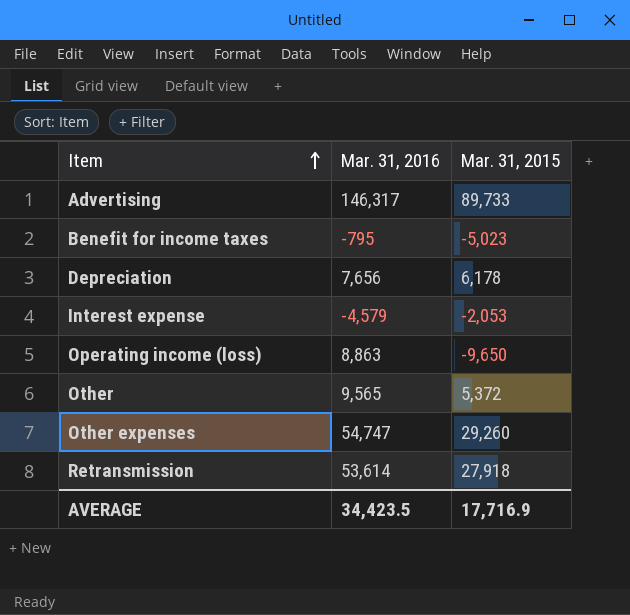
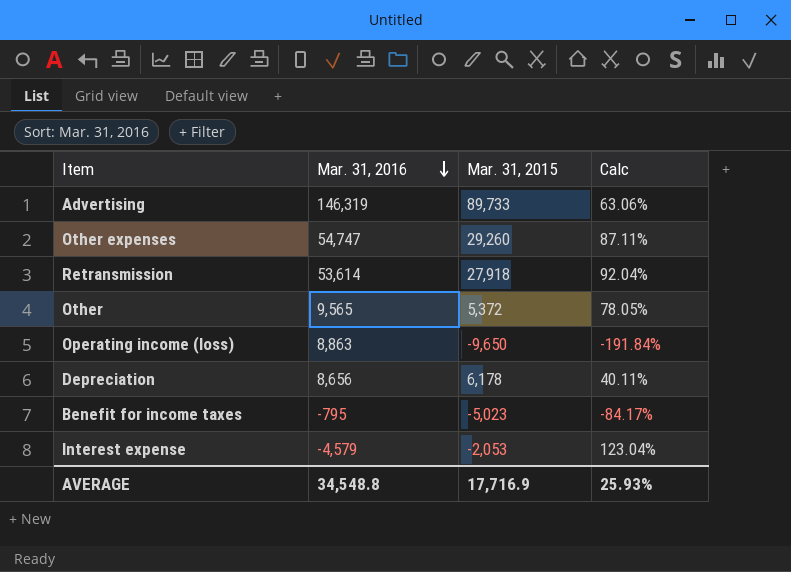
row order: Item ascending -> Mar. 31, 2016 descending
column Calc | formula: none -> ([Mar. 31, 2016] - [Mar. 31, 2015]) / [Mar. 31, 2015]
Advertising | Mar. 31, 2016: 146,317 -> 146,319
Depreciation | Mar. 31, 2016: 7,656 -> 8,656
AVERAGE | Mar. 31, 2016: 34,423.5 -> 34,548.8

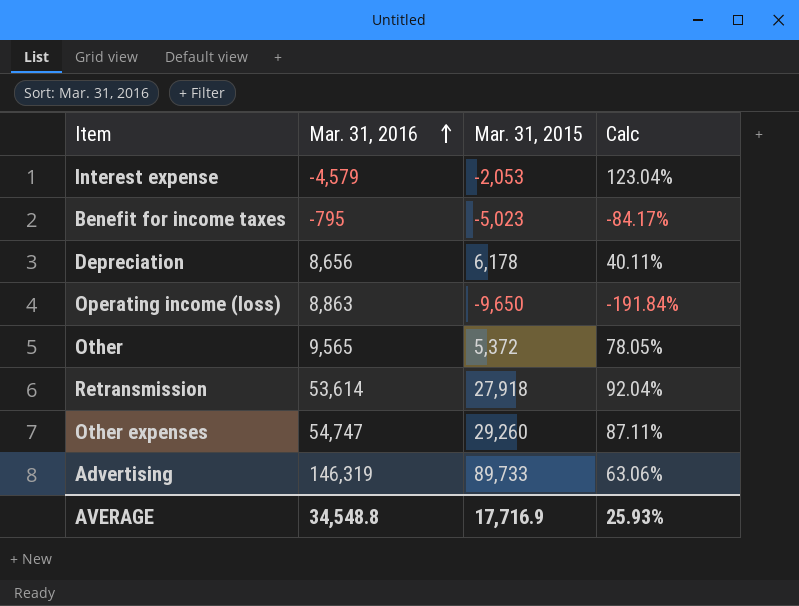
row order: Mar. 31, 2016 descending -> Mar. 31, 2016 ascending

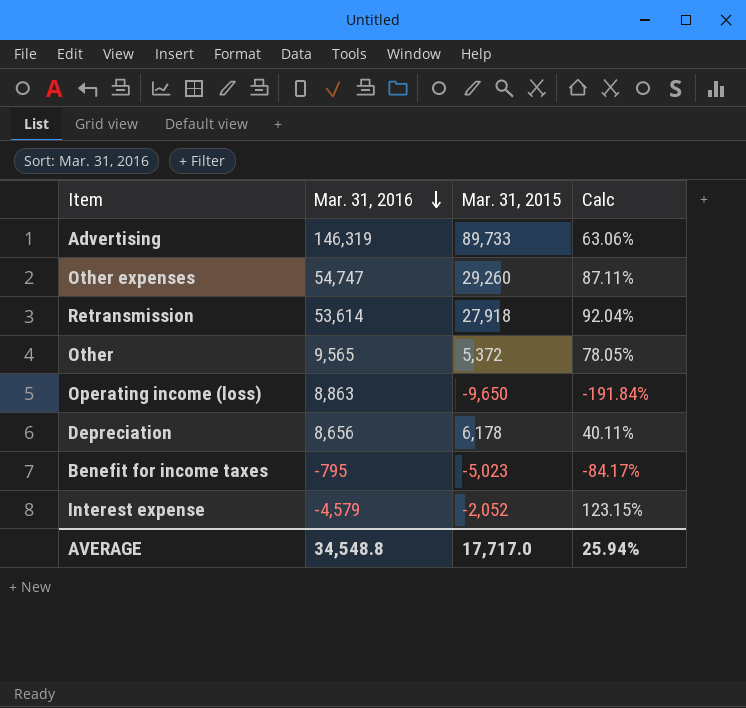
row order: Mar. 31, 2016 ascending -> Mar. 31, 2016 descending
Interest expense | Mar. 31, 2015: -2,053 -> -2,052
Interest expense | Calc: 123.04% -> 123.15%
AVERAGE | Mar. 31, 2015: 17,716.9 -> 17,717.0
AVERAGE | Calc: 25.93% -> 25.94%

